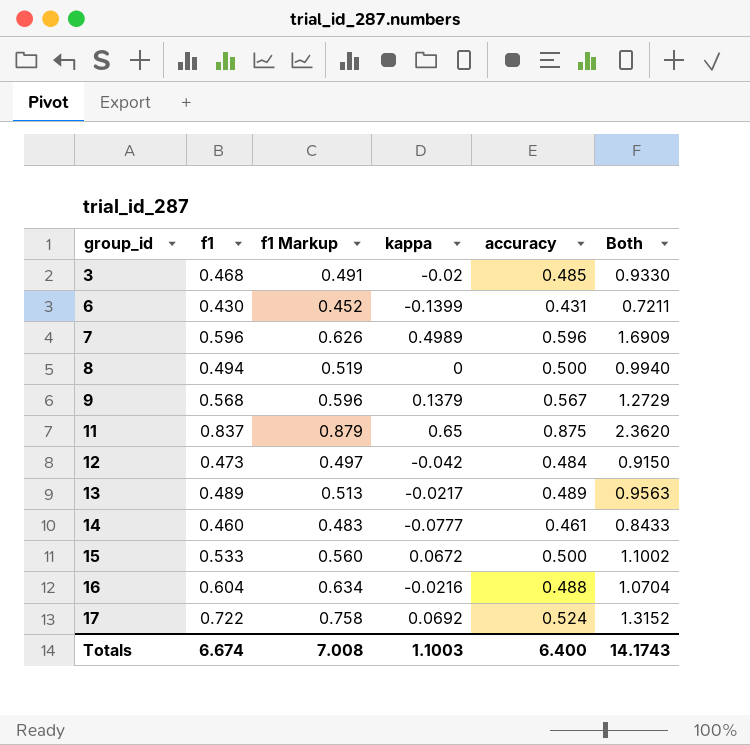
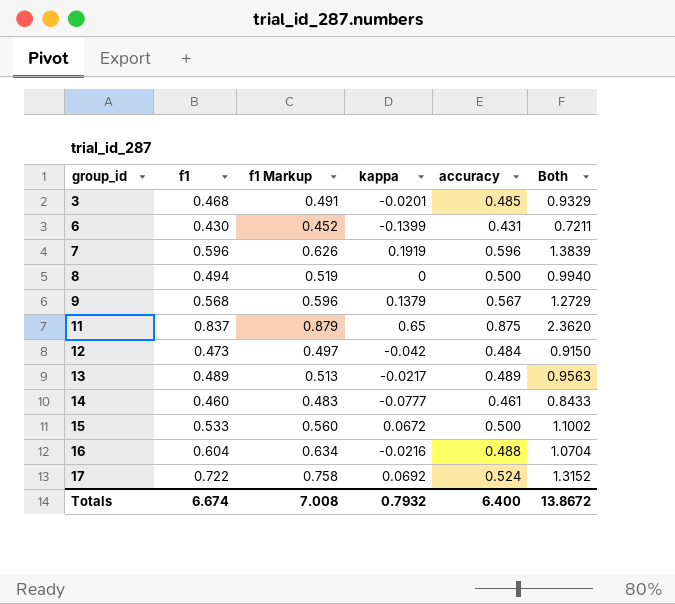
3 | kappa: -0.02 -> -0.0201
3 | Both: 0.9330 -> 0.9329
7 | kappa: 0.4989 -> 0.1919
7 | Both: 1.6909 -> 1.3839
Totals | kappa: 1.1003 -> 0.7932
Totals | Both: 14.1743 -> 13.8672

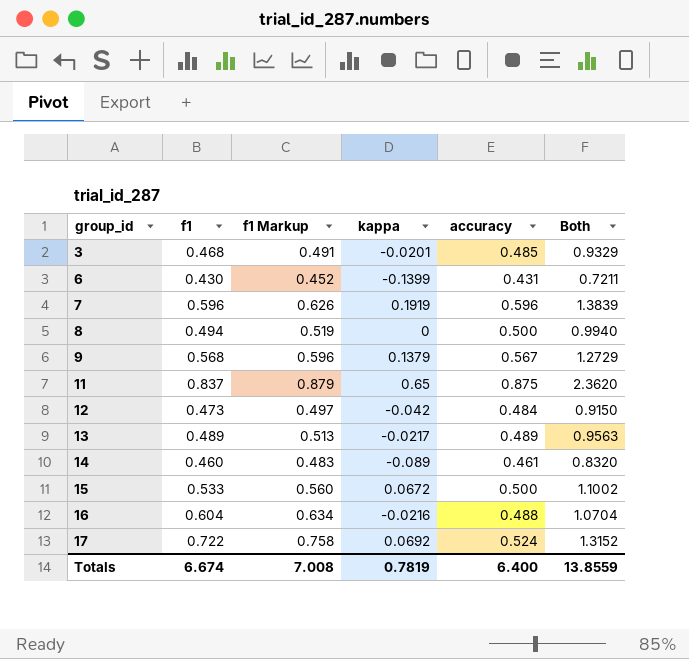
14 | kappa: -0.0777 -> -0.089
14 | Both: 0.8433 -> 0.8320
Totals | kappa: 0.7932 -> 0.7819
Totals | Both: 13.8672 -> 13.8559

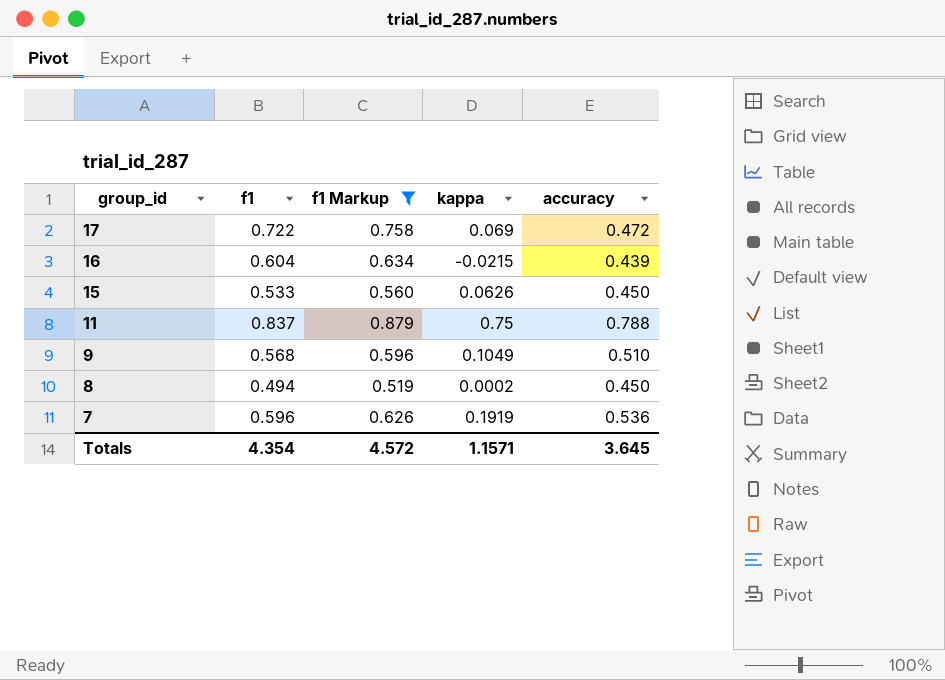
filter: none -> f1 Markup >= 0.519
row order: group_id ascending -> group_id descending
column Both | formula: [f1] + [kappa] + [accuracy] -> none
17 | kappa: 0.0692 -> 0.069
17 | accuracy: 0.524 -> 0.472
16 | kappa: -0.0216 -> -0.0215
16 | accuracy: 0.488 -> 0.439
15 | kappa: 0.0672 -> 0.0626
15 | accuracy: 0.500 -> 0.450
11 | kappa: 0.65 -> 0.75
11 | accuracy: 0.875 -> 0.788
9 | kappa: 0.1379 -> 0.1049
9 | accuracy: 0.567 -> 0.510
8 | kappa: 0 -> 0.0002
8 | accuracy: 0.500 -> 0.450
7 | accuracy: 0.596 -> 0.536
Totals | f1: 6.674 -> 4.354
Totals | f1 Markup: 7.008 -> 4.572
Totals | kappa: 0.7819 -> 1.1571
Totals | accuracy: 6.400 -> 3.645

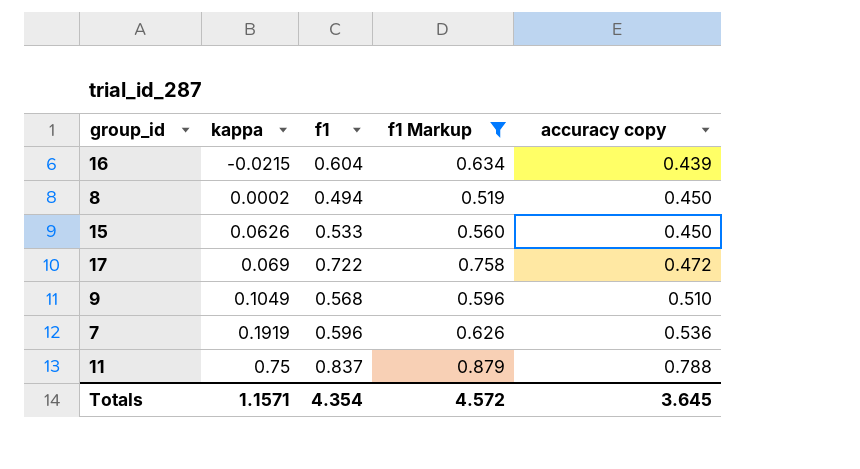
row order: group_id descending -> kappa ascending
column kappa | position: 4 -> 2
column name: accuracy -> accuracy copy

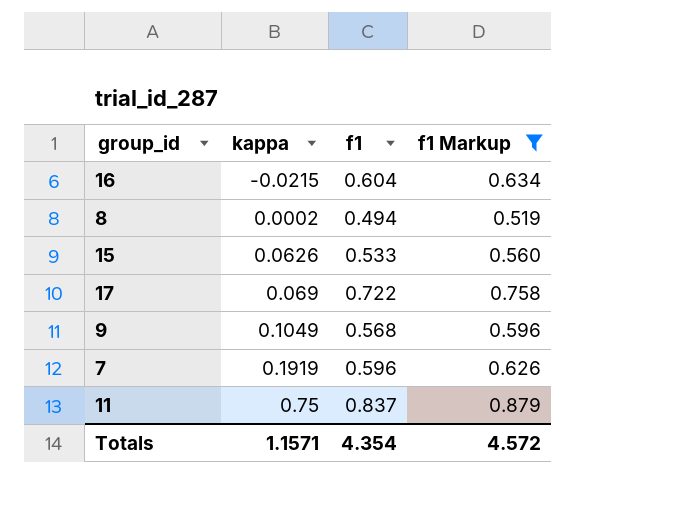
column accuracy copy | position: 5 -> none

